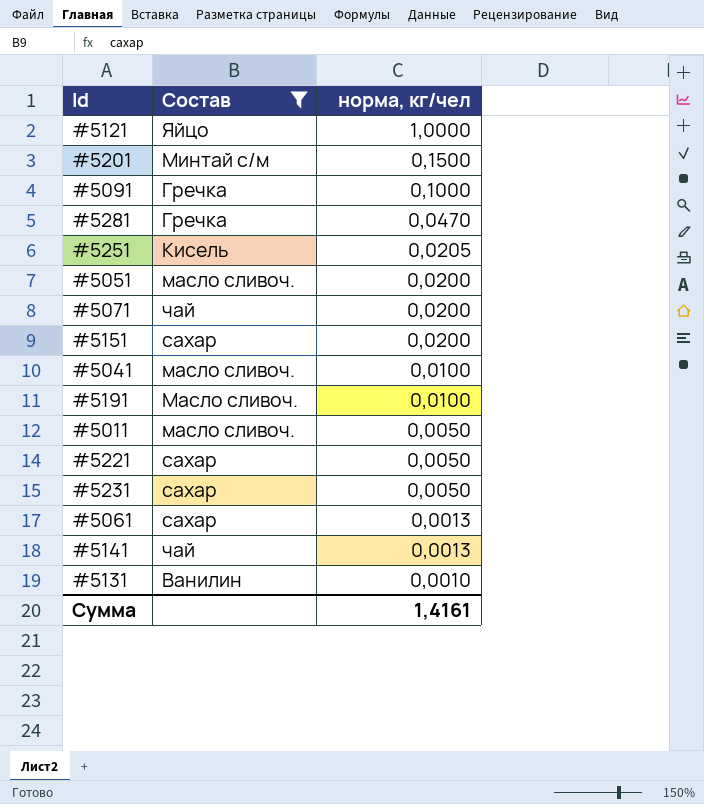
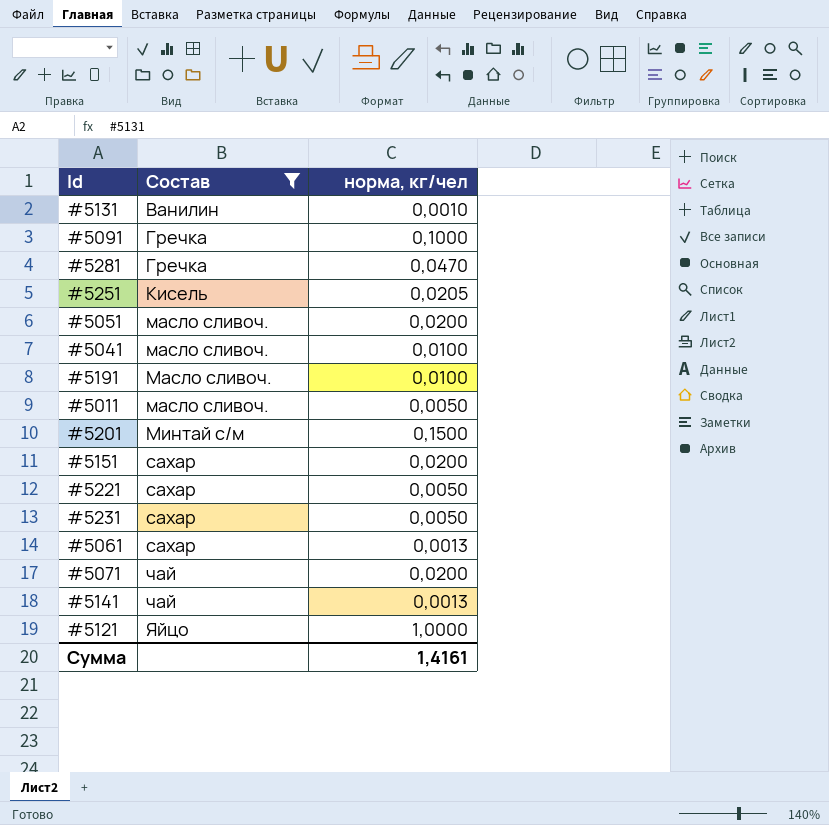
row order: норма, кг/чел descending -> Состав ascending

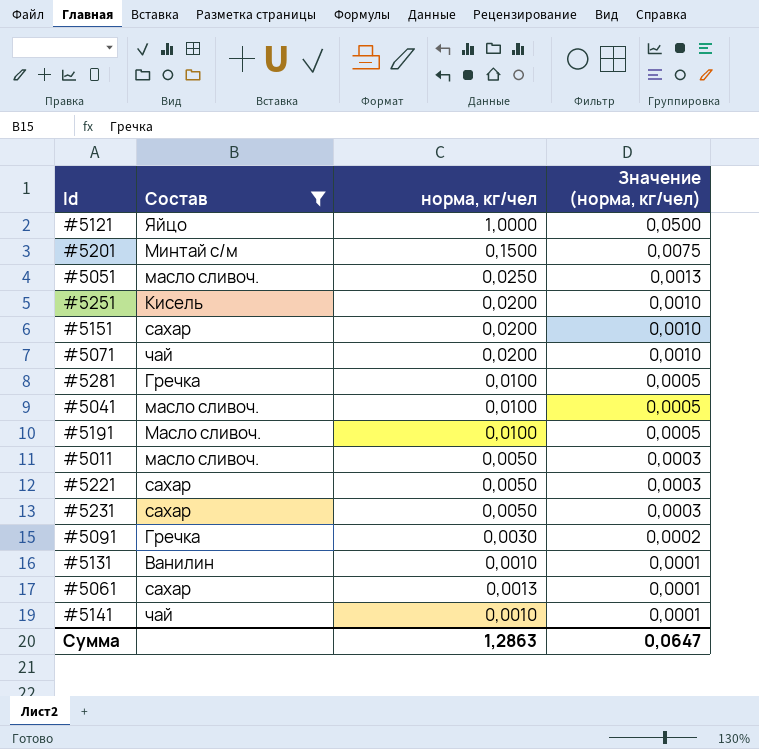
row order: Состав ascending -> Значение (норма, кг/чел) descending
column Значение (норма, кг/чел) | formula: none -> [норма, кг/чел] * 0,05
#5051 | норма, кг/чел: 0,0200 -> 0,0250
#5251 | норма, кг/чел: 0,0205 -> 0,0200
#5281 | норма, кг/чел: 0,0470 -> 0,0100
#5091 | норма, кг/чел: 0,1000 -> 0,0030
#5141 | норма, кг/чел: 0,0013 -> 0,0010
Сумма | норма, кг/чел: 1,4161 -> 1,2863

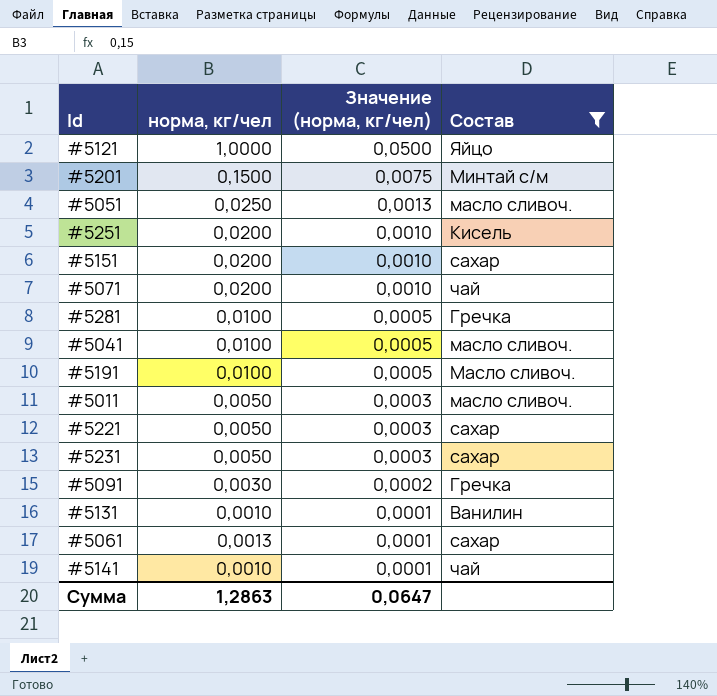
column Состав | position: 2 -> 4

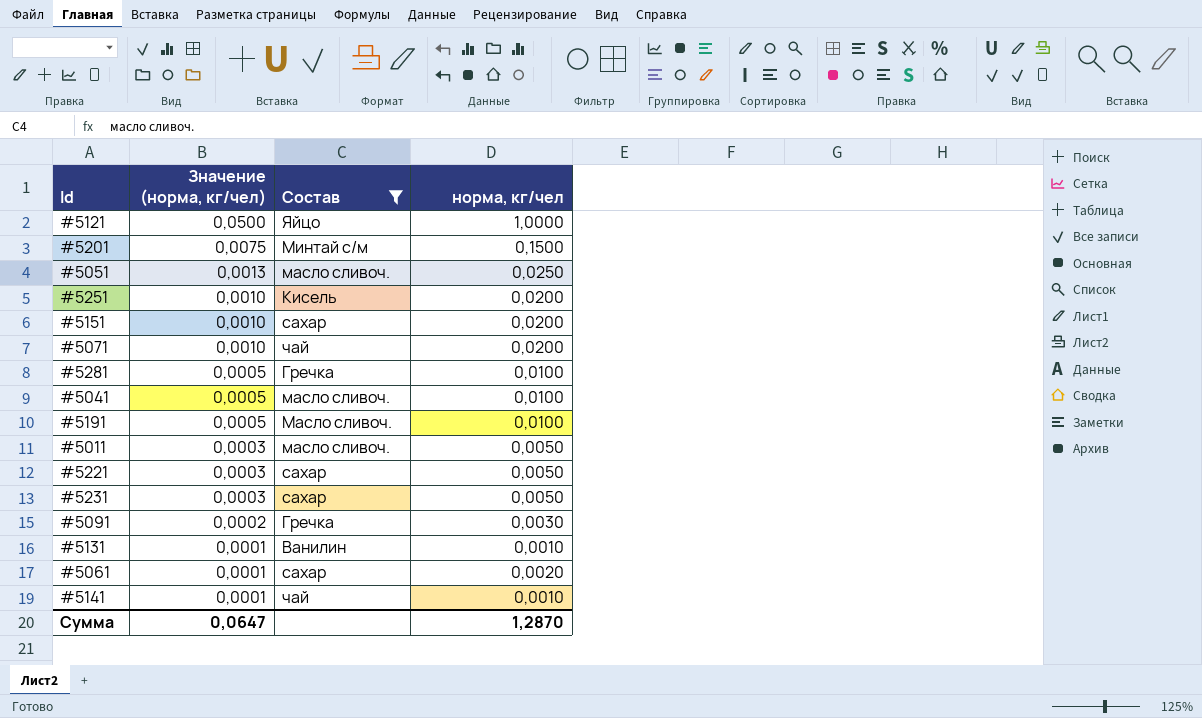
column норма, кг/чел | position: 2 -> 4
#5061 | норма, кг/чел: 0,0013 -> 0,0020
Сумма | норма, кг/чел: 1,2863 -> 1,2870

